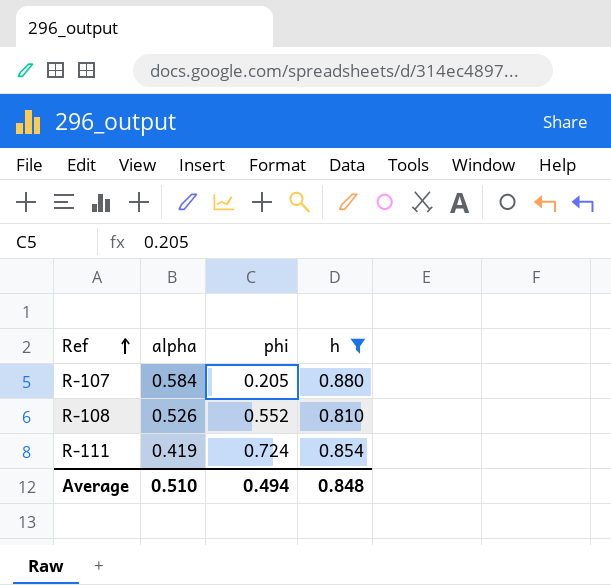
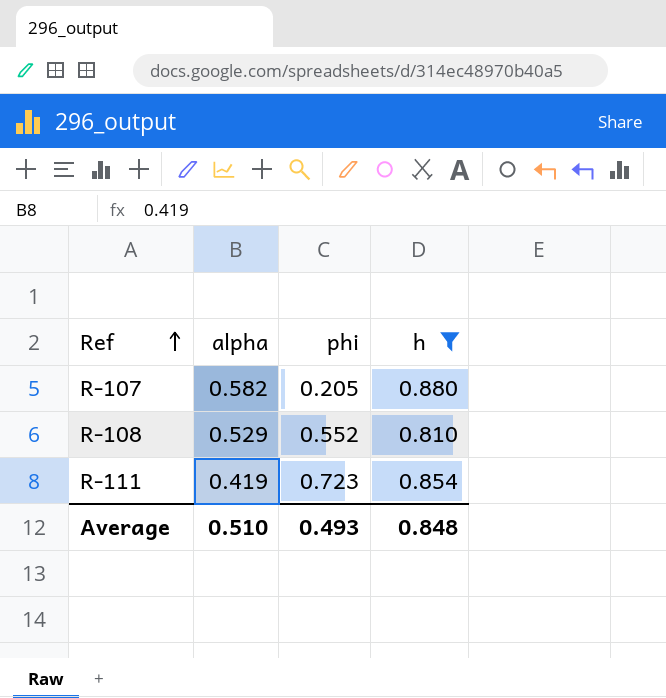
R-107 | alpha: 0.584 -> 0.582
R-108 | alpha: 0.526 -> 0.529
R-111 | phi: 0.724 -> 0.723
Average | phi: 0.494 -> 0.493

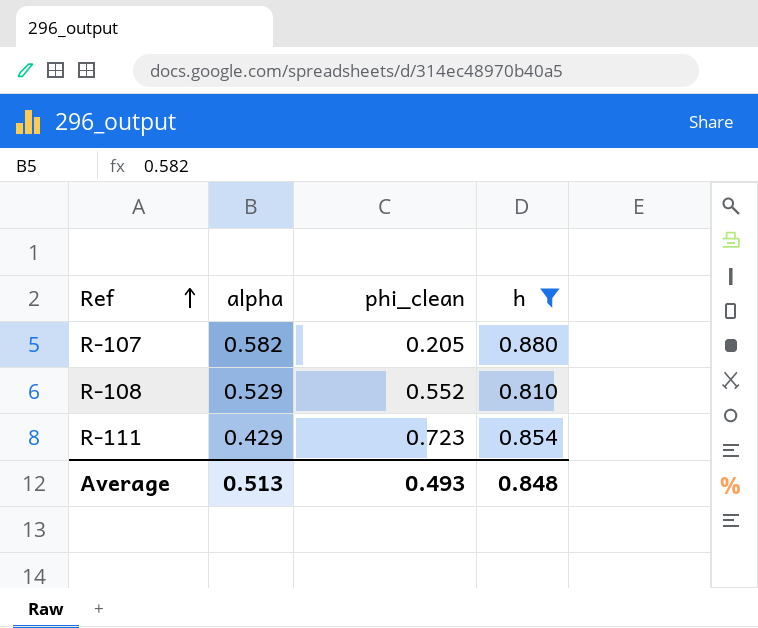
column name: phi -> phi_clean
R-111 | alpha: 0.419 -> 0.429
Average | alpha: 0.510 -> 0.513

